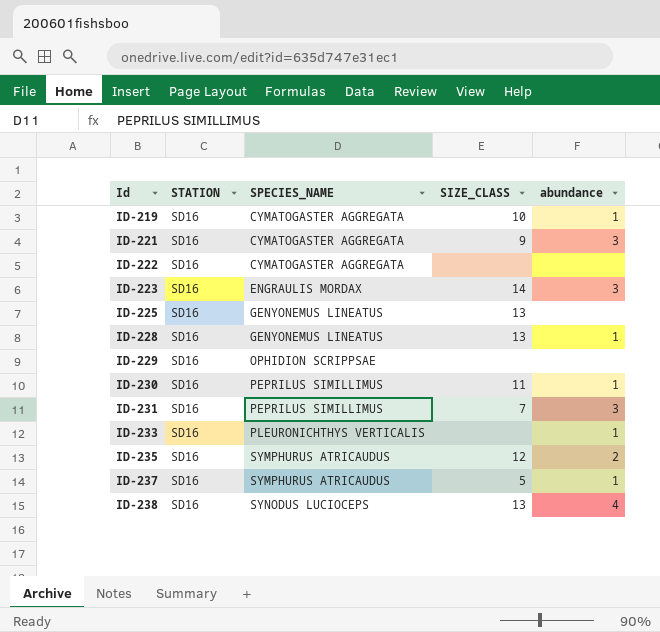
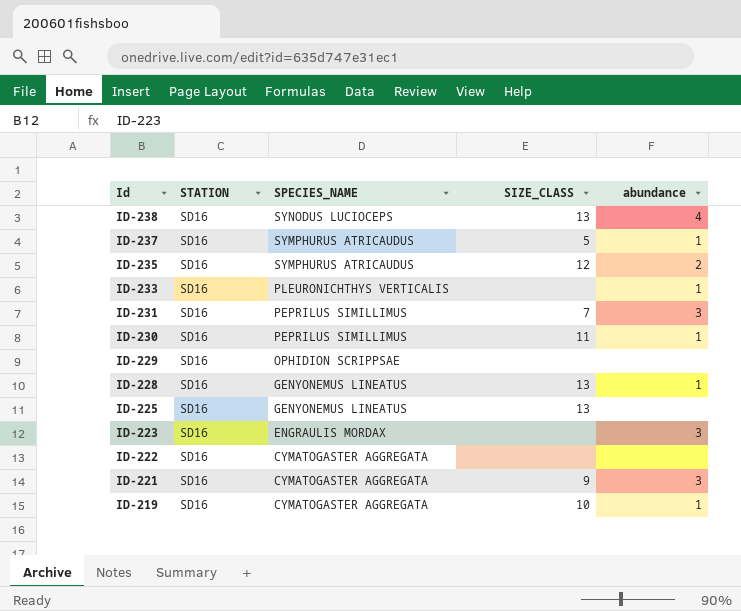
row order: Id ascending -> Id descending
ID-223 | SIZE_CLASS: 14 -> none

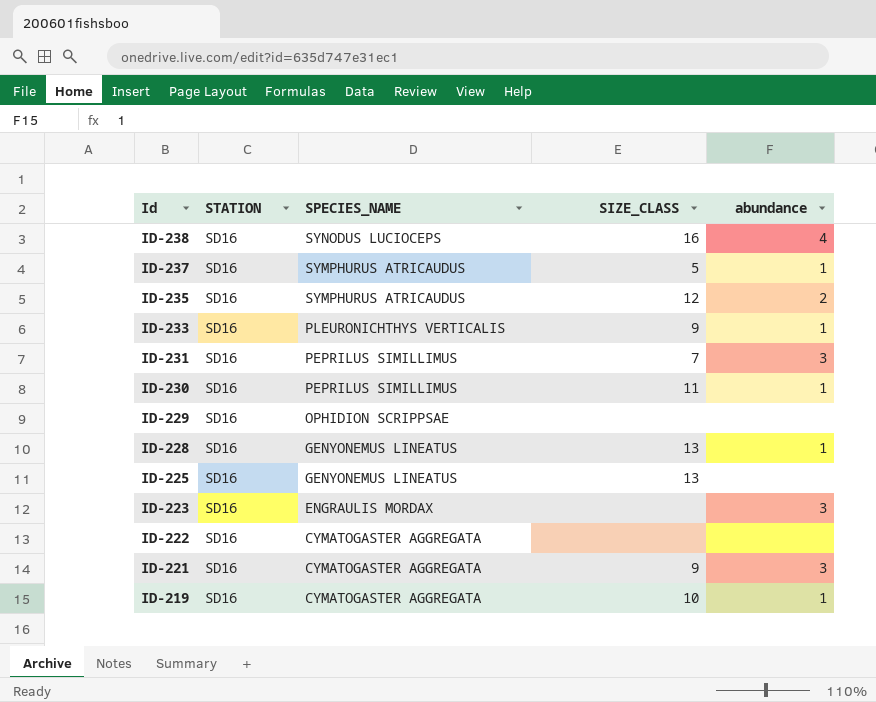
ID-238 | SIZE_CLASS: 13 -> 16
ID-233 | SIZE_CLASS: none -> 9

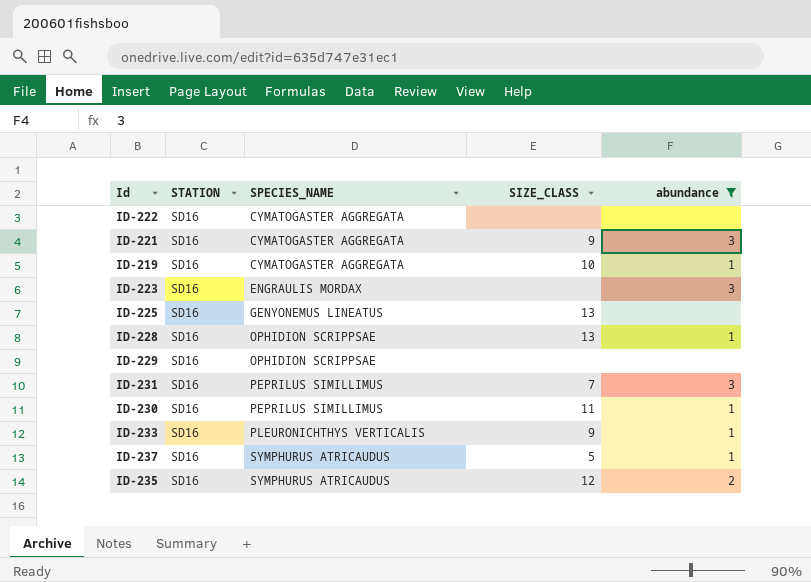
filter: none -> abundance != 4
row order: Id descending -> SPECIES_NAME ascending
ID-228 | SPECIES_NAME: GENYONEMUS LINEATUS -> OPHIDION SCRIPPSAE

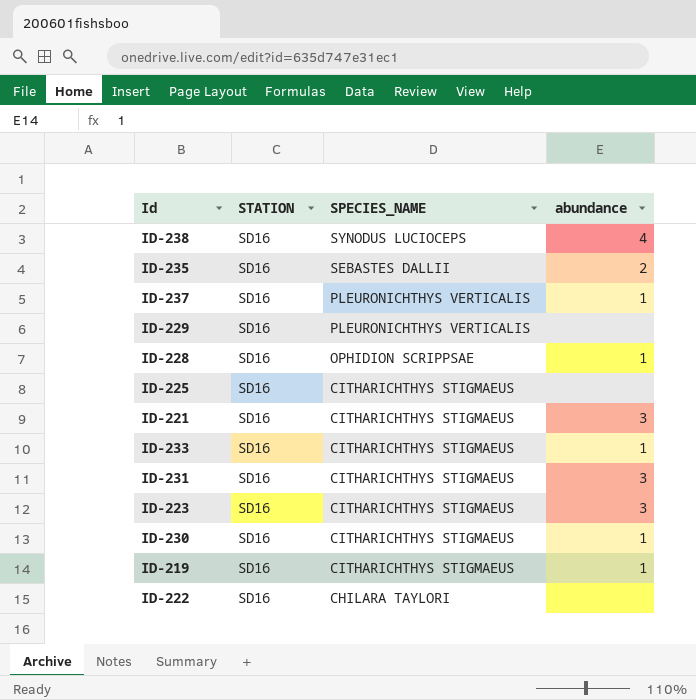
filter: abundance != 4 -> none
row order: SPECIES_NAME ascending -> SPECIES_NAME descending
column SIZE_CLASS | position: 4 -> none
ID-235 | SPECIES_NAME: SYMPHURUS ATRICAUDUS -> SEBASTES DALLII
ID-237 | SPECIES_NAME: SYMPHURUS ATRICAUDUS -> PLEURONICHTHYS VERTICALIS
ID-229 | SPECIES_NAME: OPHIDION SCRIPPSAE -> PLEURONICHTHYS VERTICALIS
ID-225 | SPECIES_NAME: GENYONEMUS LINEATUS -> CITHARICHTHYS STIGMAEUS
ID-221 | SPECIES_NAME: CYMATOGASTER AGGREGATA -> CITHARICHTHYS STIGMAEUS
ID-233 | SPECIES_NAME: PLEURONICHTHYS VERTICALIS -> CITHARICHTHYS STIGMAEUS
ID-231 | SPECIES_NAME: PEPRILUS SIMILLIMUS -> CITHARICHTHYS STIGMAEUS
ID-223 | SPECIES_NAME: ENGRAULIS MORDAX -> CITHARICHTHYS STIGMAEUS
ID-230 | SPECIES_NAME: PEPRILUS SIMILLIMUS -> CITHARICHTHYS STIGMAEUS
ID-219 | SPECIES_NAME: CYMATOGASTER AGGREGATA -> CITHARICHTHYS STIGMAEUS
ID-222 | SPECIES_NAME: CYMATOGASTER AGGREGATA -> CHILARA TAYLORI

